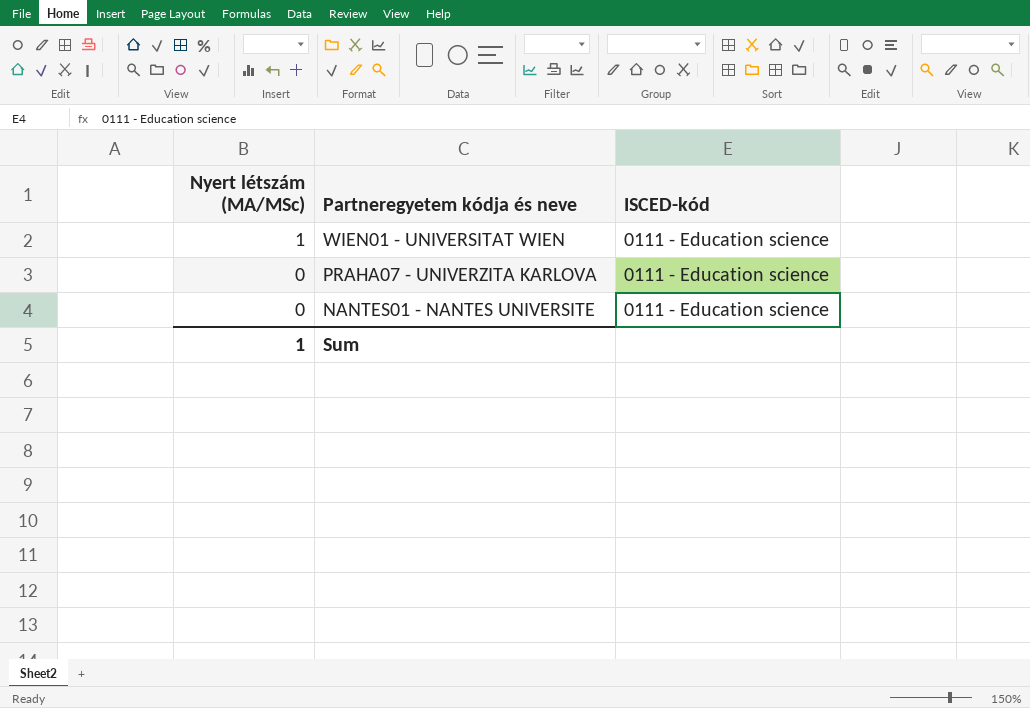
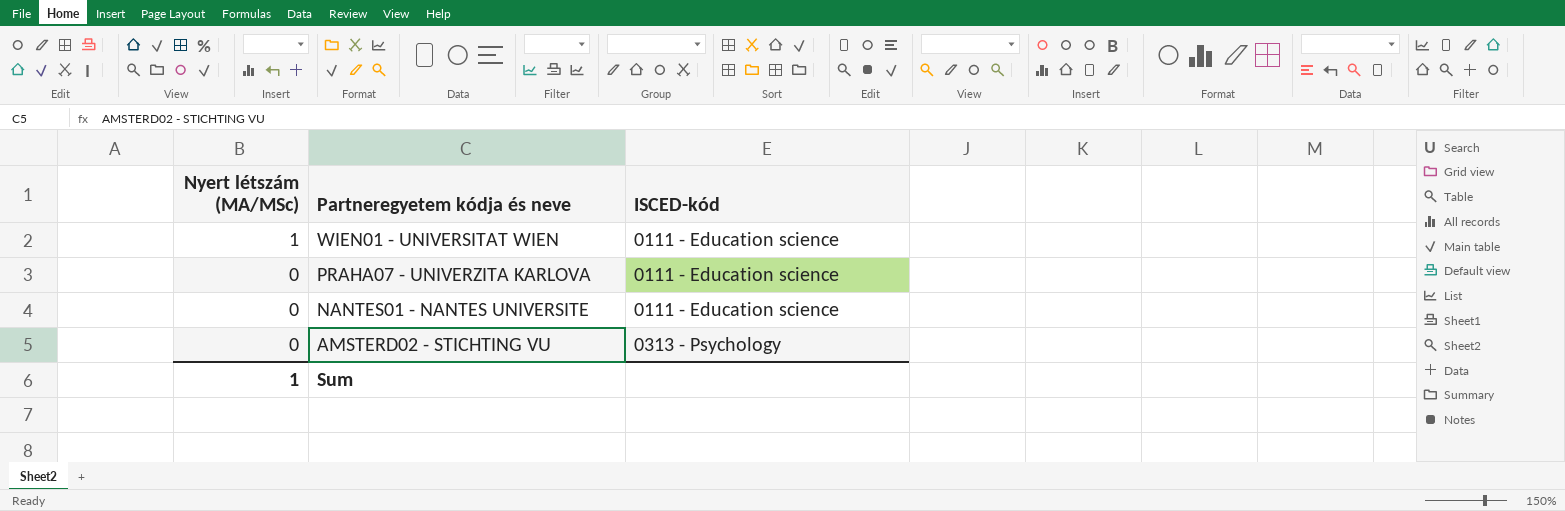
row AMSTERD02 - STICHTING VU: none -> 0 | 0313 - Psychology

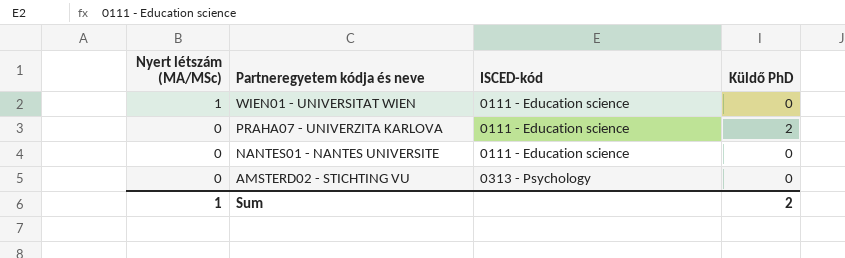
column Küldő PhD | position: none -> 4

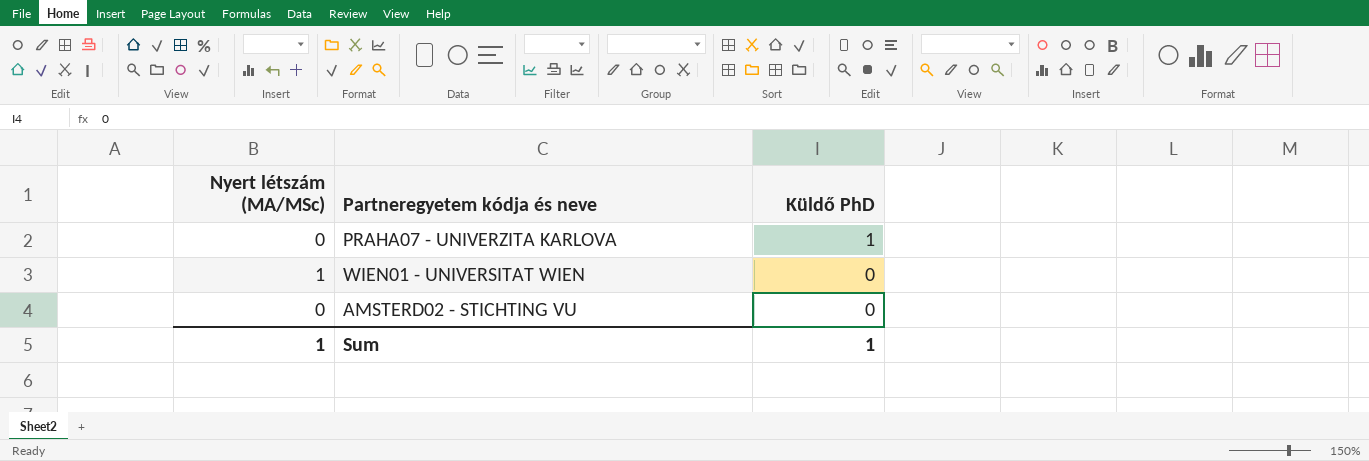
row order: Nyert létszám (MA/MSc) descending -> Küldő PhD descending
column ISCED-kód | position: 3 -> none
row NANTES01 - NANTES UNIVERSITE: 0 | 0111 - Education science | 0 -> none
PRAHA07 - UNIVERZITA KARLOVA | Küldő PhD: 2 -> 1
Sum | Küldő PhD: 2 -> 1

